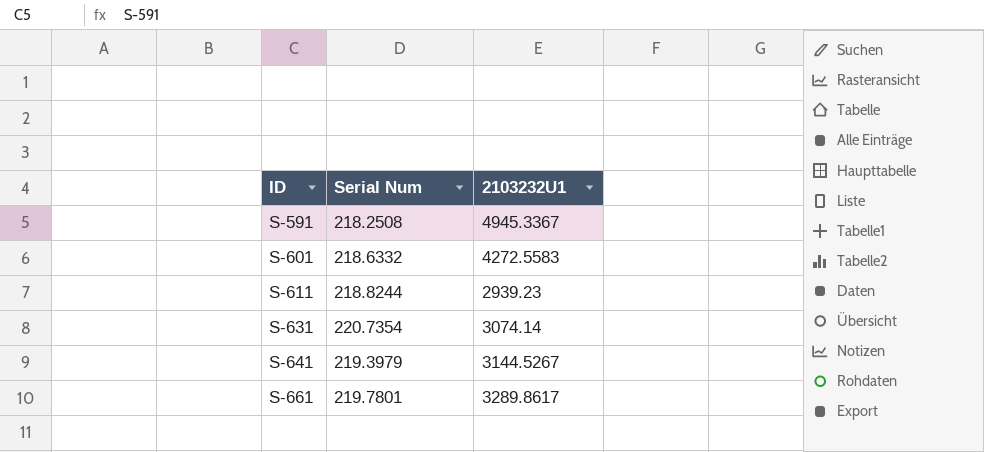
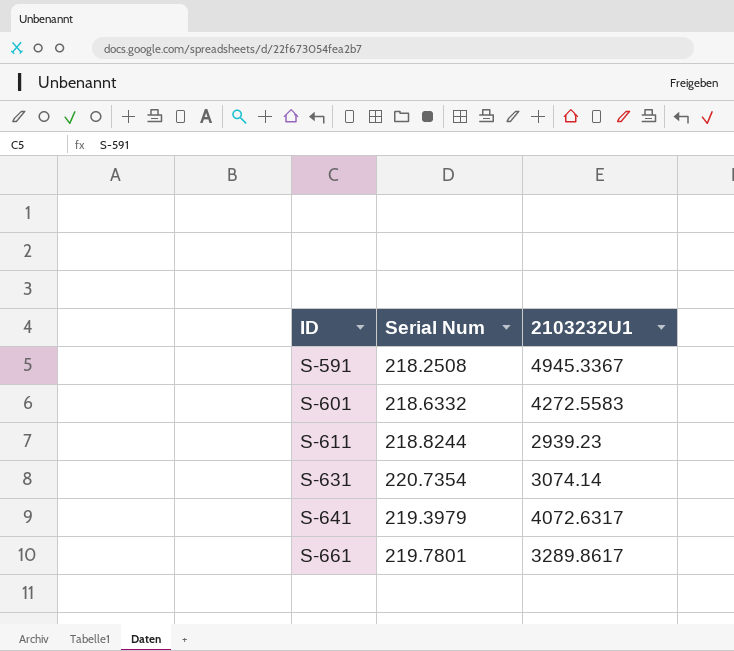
S-641 | 2103232U1: 3144.5267 -> 4072.6317

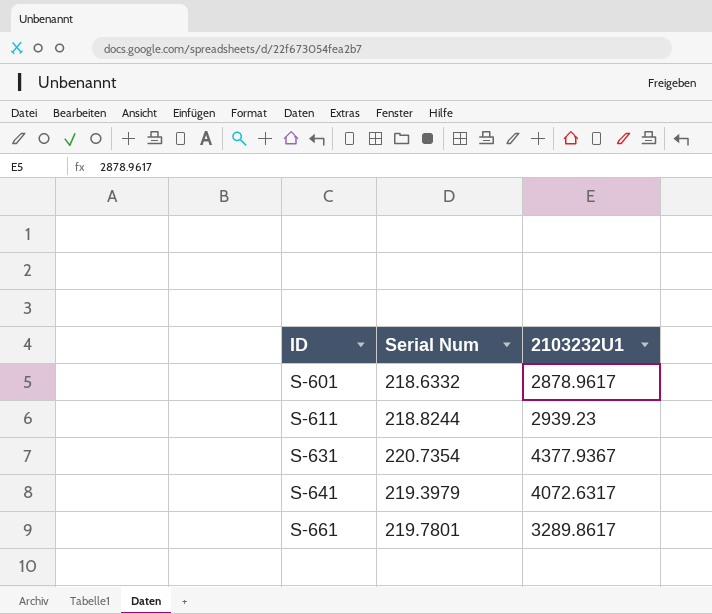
row S-591: 218.2508 | 4945.3367 -> none
S-601 | 2103232U1: 4272.5583 -> 2878.9617
S-631 | 2103232U1: 3074.14 -> 4377.9367

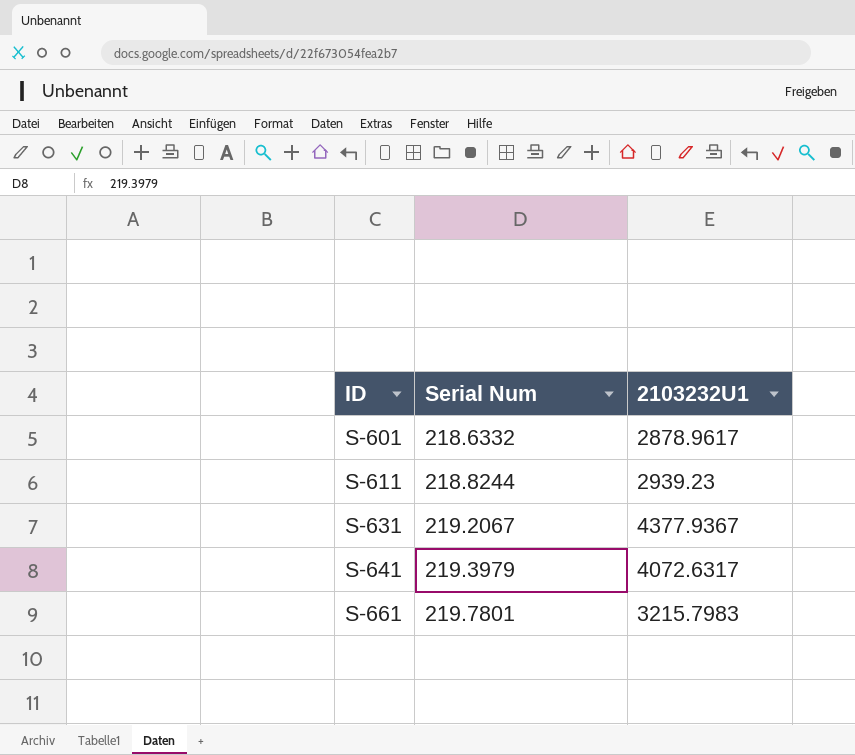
S-631 | Serial Num: 220.7354 -> 219.2067
S-661 | 2103232U1: 3289.8617 -> 3215.7983

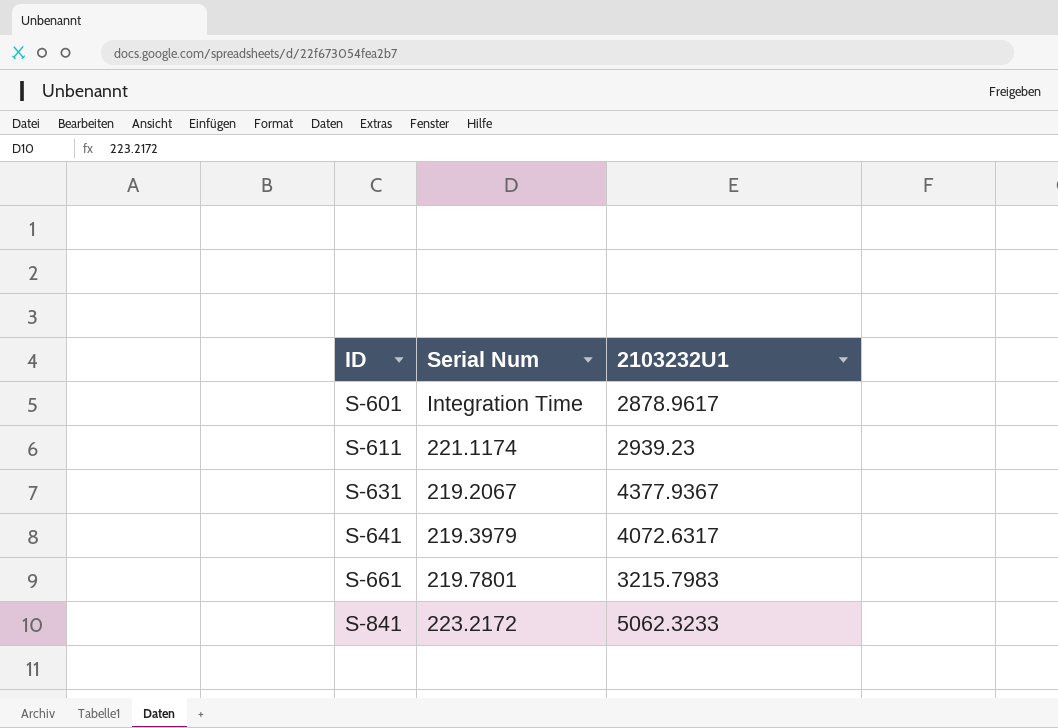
S-601 | Serial Num: 218.6332 -> Integration Time
S-611 | Serial Num: 218.8244 -> 221.1174
row S-841: none -> 223.2172 | 5062.3233

